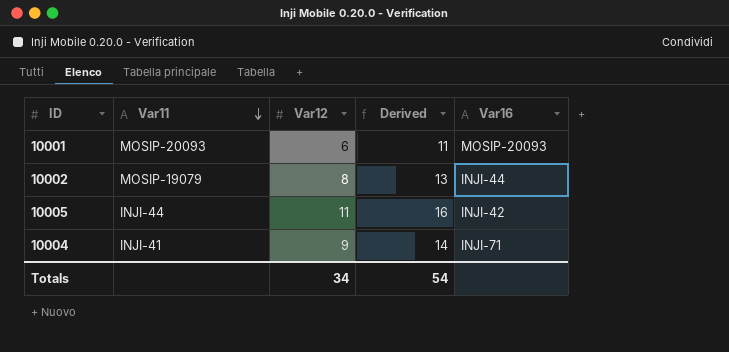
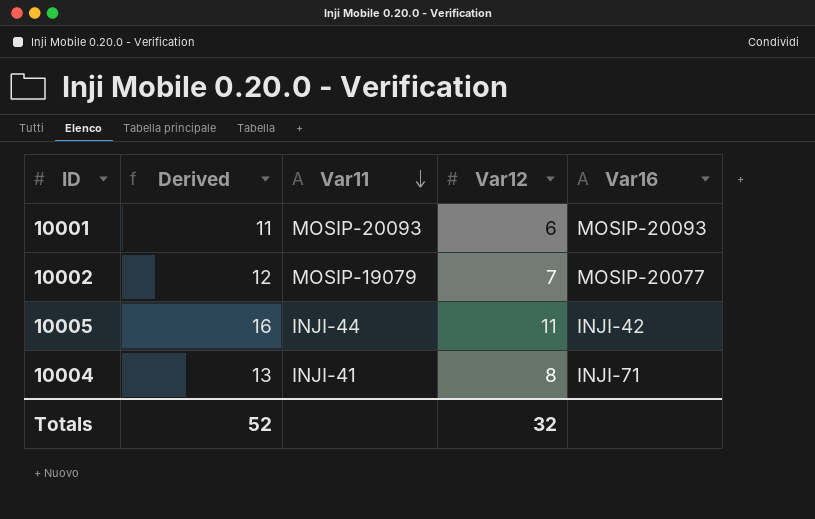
column Derived | position: 4 -> 2
10002 | Derived: 13 -> 12
10002 | Var12: 8 -> 7
10002 | Var16: INJI-44 -> MOSIP-20077
10004 | Derived: 14 -> 13
10004 | Var12: 9 -> 8
Totals | Derived: 54 -> 52
Totals | Var12: 34 -> 32

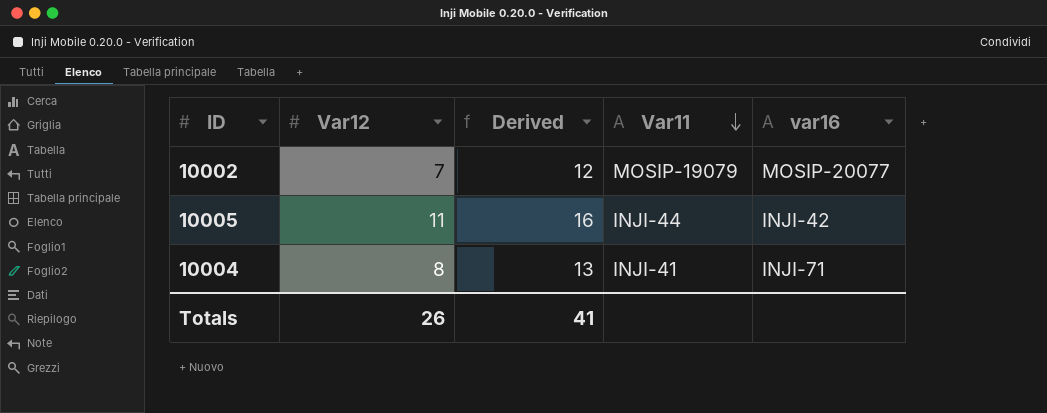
column Var12 | position: 4 -> 2
column name: Var16 -> var16
row 10001: 11 | MOSIP-20093 | 6 | MOSIP-20093 -> none
Totals | Var12: 32 -> 26
Totals | Derived: 52 -> 41

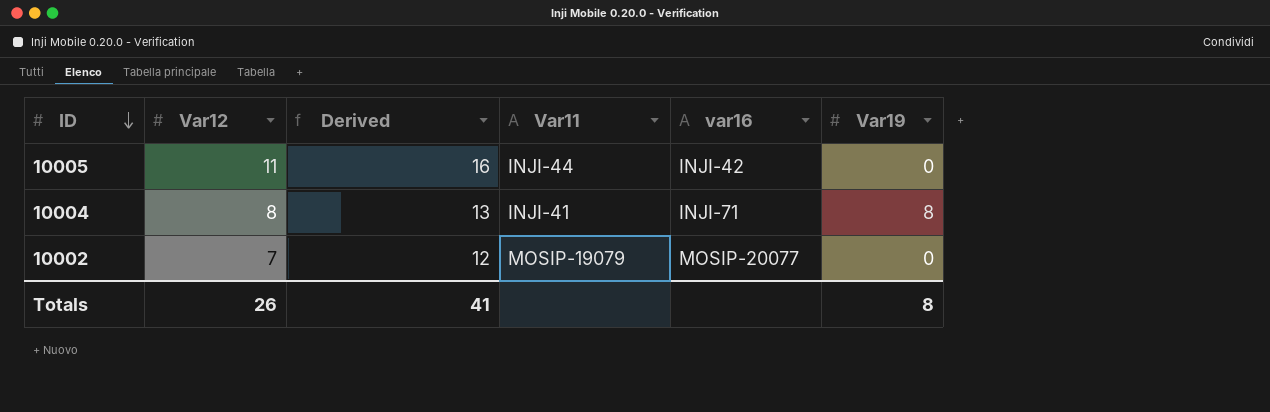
row order: Var11 descending -> ID descending
column Var19 | position: none -> 6

